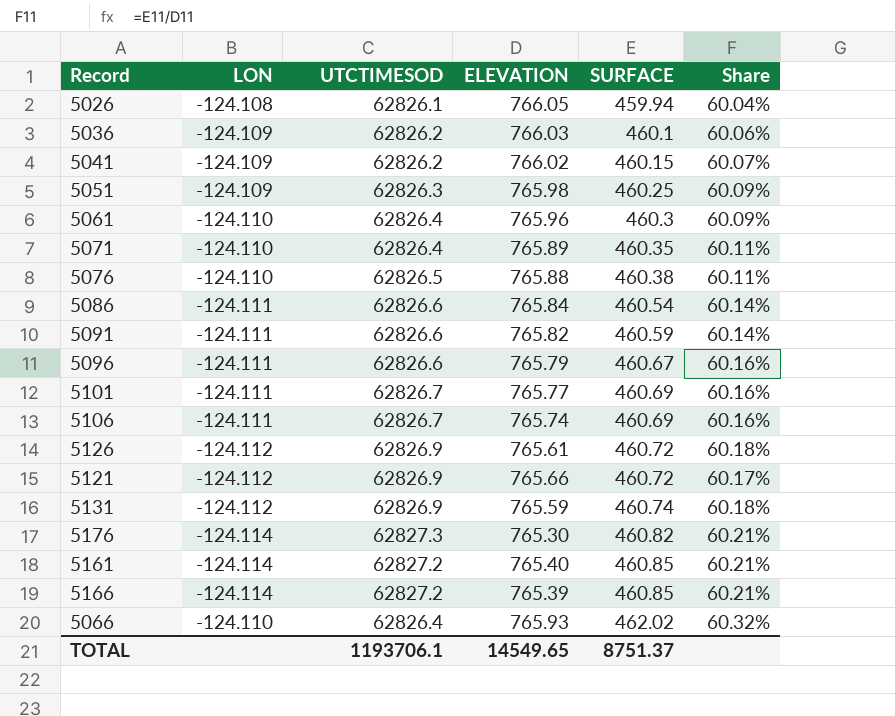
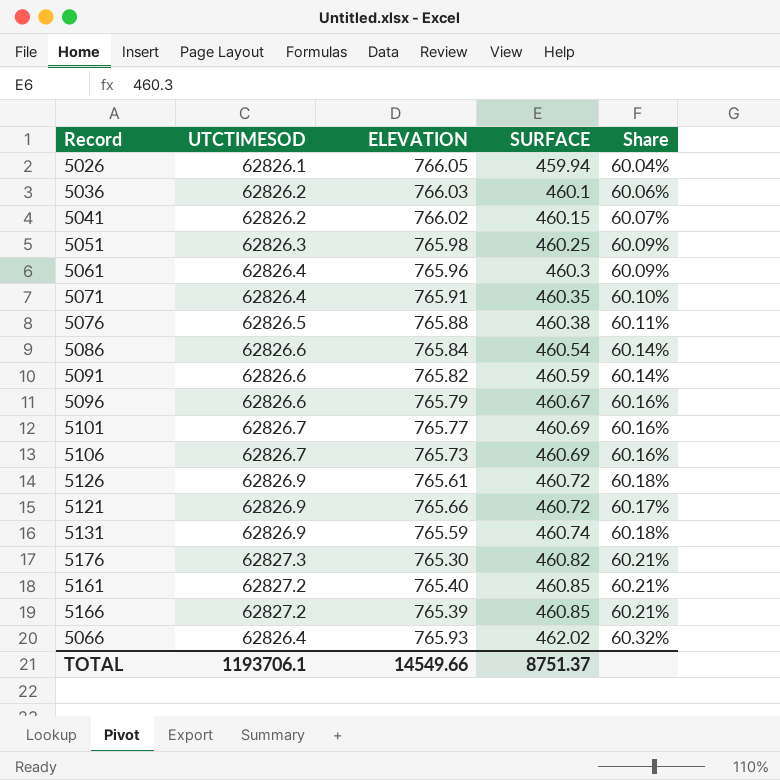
column LON | position: 2 -> none
5071 | ELEVATION: 765.89 -> 765.91
5071 | Share: 60.11% -> 60.10%
5106 | ELEVATION: 765.74 -> 765.73
TOTAL | ELEVATION: 14549.65 -> 14549.66

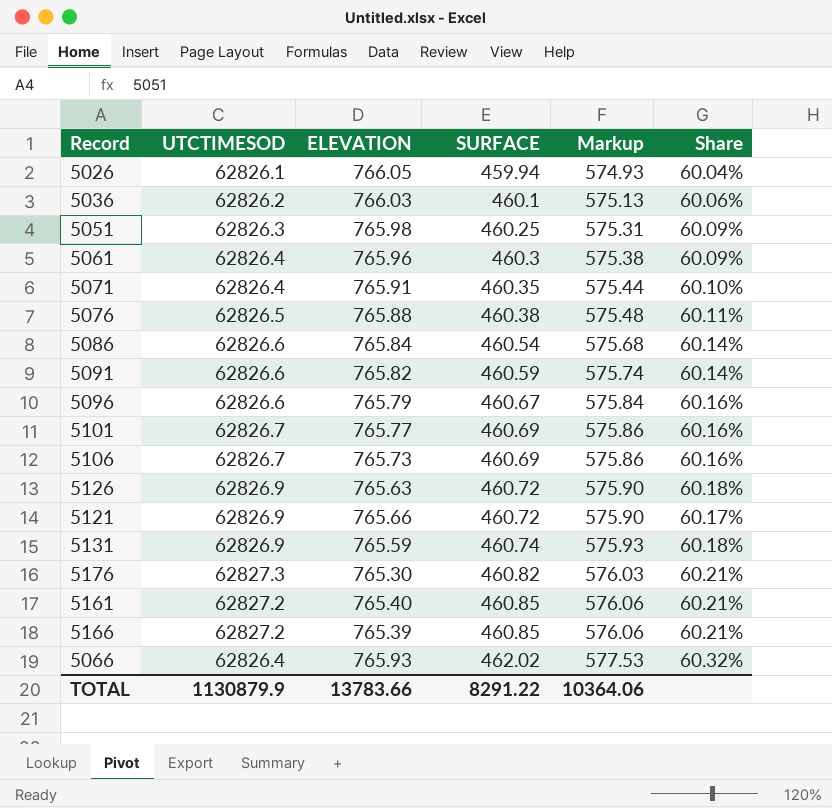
column Markup | formula: none -> [SURFACE] * 1.25
row 5041: 62826.2 | 766.02 | 460.15 | 60.07% -> none
5126 | ELEVATION: 765.61 -> 765.63
TOTAL | UTCTIMESOD: 1193706.1 -> 1130879.9
TOTAL | ELEVATION: 14549.66 -> 13783.66
TOTAL | SURFACE: 8751.37 -> 8291.22

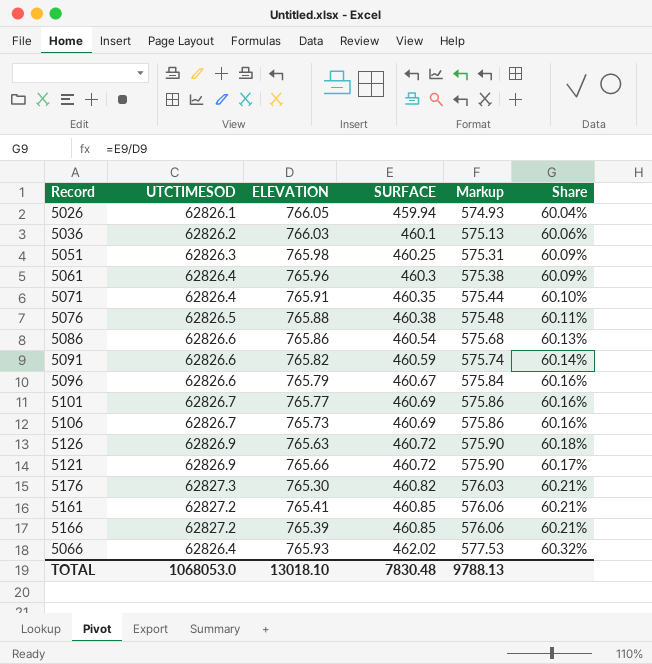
row 5131: 62826.9 | 765.59 | 460.74 | 575.93 | 60.18% -> none
5086 | ELEVATION: 765.84 -> 765.86
5086 | Share: 60.14% -> 60.13%
5161 | ELEVATION: 765.40 -> 765.41
TOTAL | UTCTIMESOD: 1130879.9 -> 1068053.0
TOTAL | ELEVATION: 13783.66 -> 13018.10
TOTAL | SURFACE: 8291.22 -> 7830.48
TOTAL | Markup: 10364.06 -> 9788.13

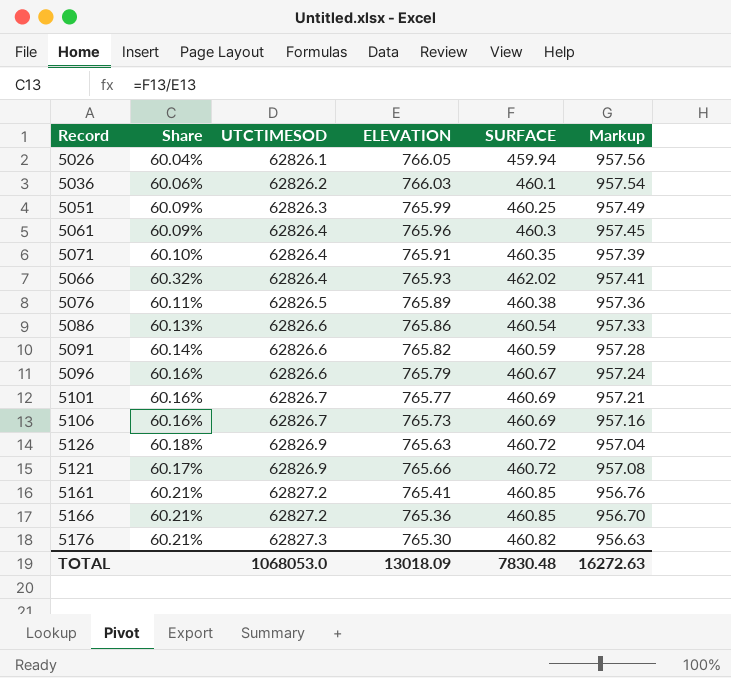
row order: SURFACE ascending -> UTCTIMESOD ascending
column Share | position: 6 -> 2
column Markup | formula: [SURFACE] * 1.25 -> [ELEVATION] * 1.25
5051 | ELEVATION: 765.98 -> 765.99
5076 | ELEVATION: 765.88 -> 765.89
5166 | ELEVATION: 765.39 -> 765.36
TOTAL | ELEVATION: 13018.10 -> 13018.09
TOTAL | Markup: 9788.13 -> 16272.63

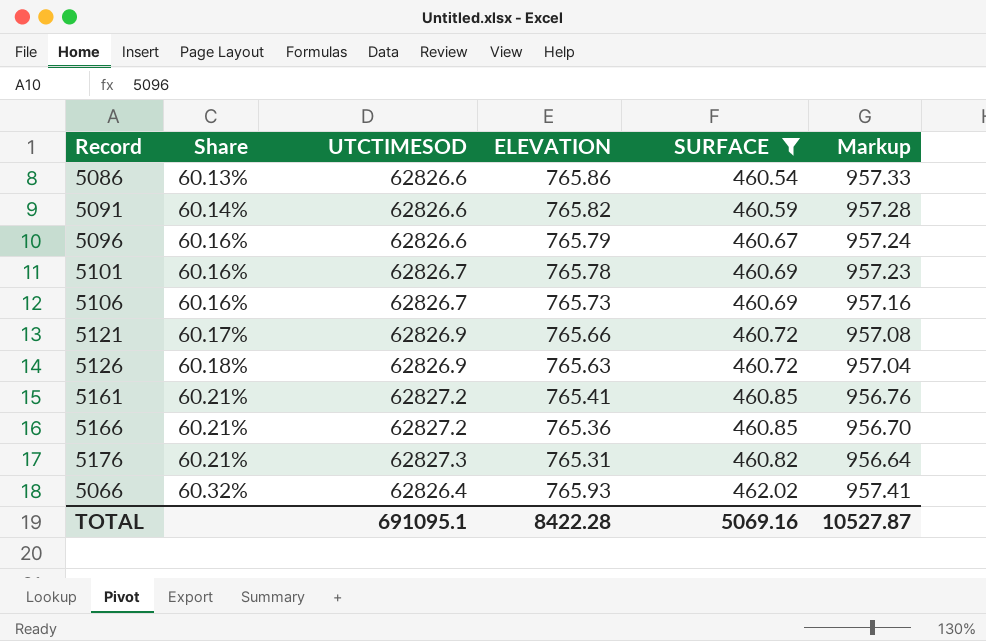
filter: none -> SURFACE >= 460.54
row order: UTCTIMESOD ascending -> Share ascending
5101 | ELEVATION: 765.77 -> 765.78
5101 | Markup: 957.21 -> 957.23
5176 | ELEVATION: 765.30 -> 765.31
5176 | Markup: 956.63 -> 956.64
TOTAL | UTCTIMESOD: 1068053.0 -> 691095.1
TOTAL | ELEVATION: 13018.09 -> 8422.28
TOTAL | SURFACE: 7830.48 -> 5069.16
TOTAL | Markup: 16272.63 -> 10527.87

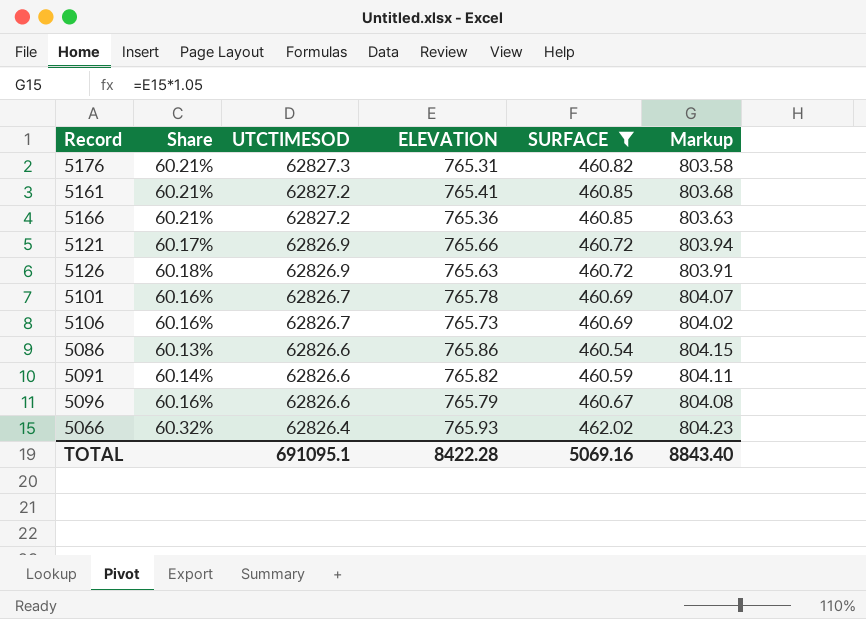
row order: Share ascending -> UTCTIMESOD descending
column Markup | formula: [ELEVATION] * 1.25 -> [ELEVATION] * 1.05
TOTAL | Markup: 10527.87 -> 8843.40

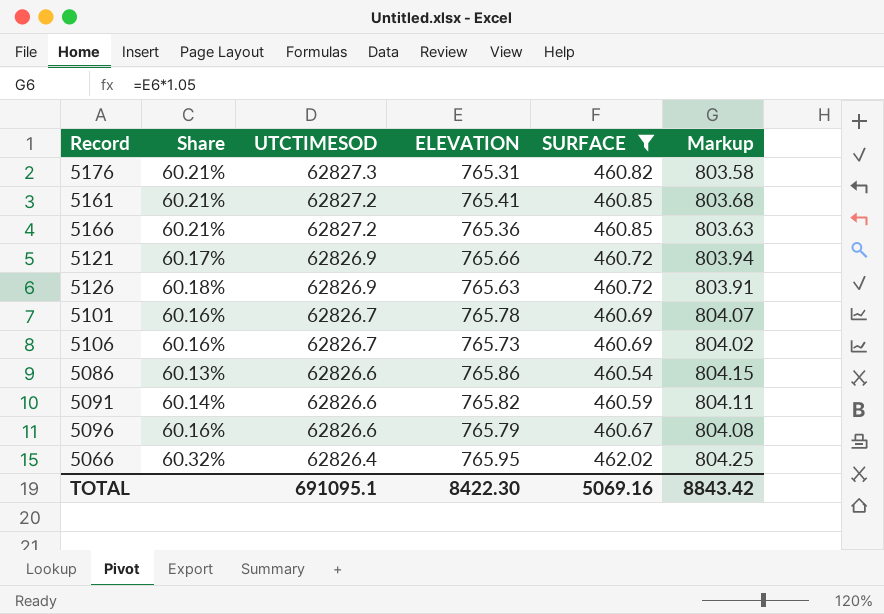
5066 | ELEVATION: 765.93 -> 765.95
5066 | Markup: 804.23 -> 804.25
TOTAL | ELEVATION: 8422.28 -> 8422.30
TOTAL | Markup: 8843.40 -> 8843.42

